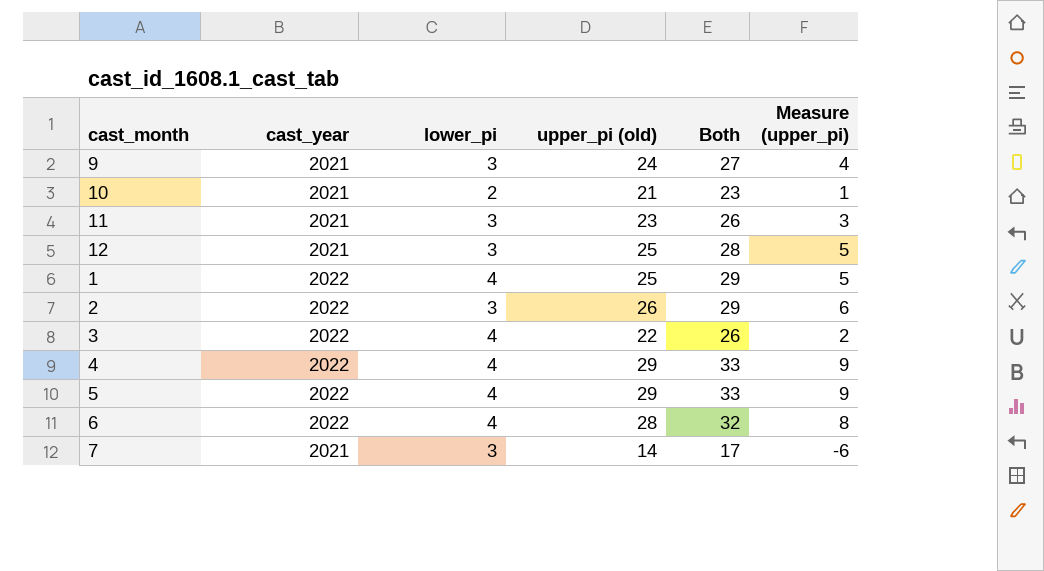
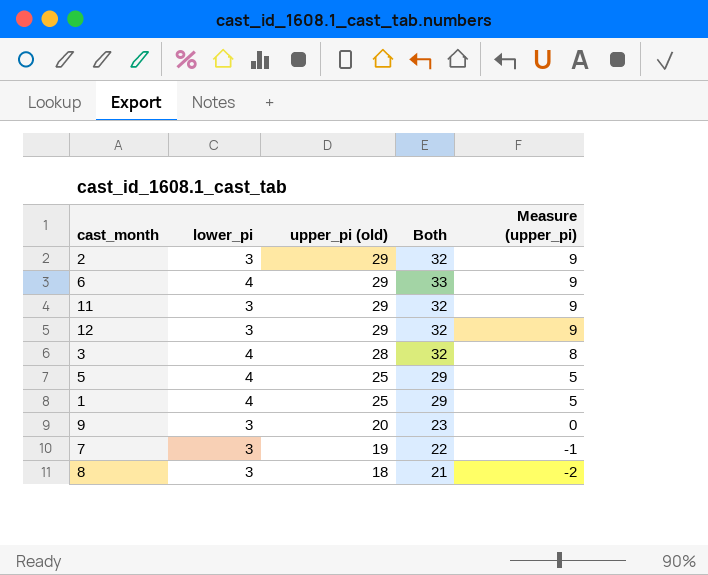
row order: none -> upper_pi (old) descending
column cast_year | position: 2 -> none
row 10: 2021 | 2 | 21 | 23 | 1 -> none
row 4: 2022 | 4 | 29 | 33 | 9 -> none
2 | upper_pi (old): 26 -> 29
2 | Both: 29 -> 32
2 | Measure (upper_pi): 6 -> 9
6 | upper_pi (old): 28 -> 29
6 | Both: 32 -> 33
6 | Measure (upper_pi): 8 -> 9
11 | upper_pi (old): 23 -> 29
11 | Both: 26 -> 32
11 | Measure (upper_pi): 3 -> 9
12 | upper_pi (old): 25 -> 29
12 | Both: 28 -> 32
12 | Measure (upper_pi): 5 -> 9
3 | upper_pi (old): 22 -> 28
3 | Both: 26 -> 32
3 | Measure (upper_pi): 2 -> 8
5 | upper_pi (old): 29 -> 25
5 | Both: 33 -> 29
5 | Measure (upper_pi): 9 -> 5
9 | upper_pi (old): 24 -> 20
9 | Both: 27 -> 23
9 | Measure (upper_pi): 4 -> 0
7 | upper_pi (old): 14 -> 19
7 | Both: 17 -> 22
7 | Measure (upper_pi): -6 -> -1
row 8: none -> 3 | 18 | 21 | -2

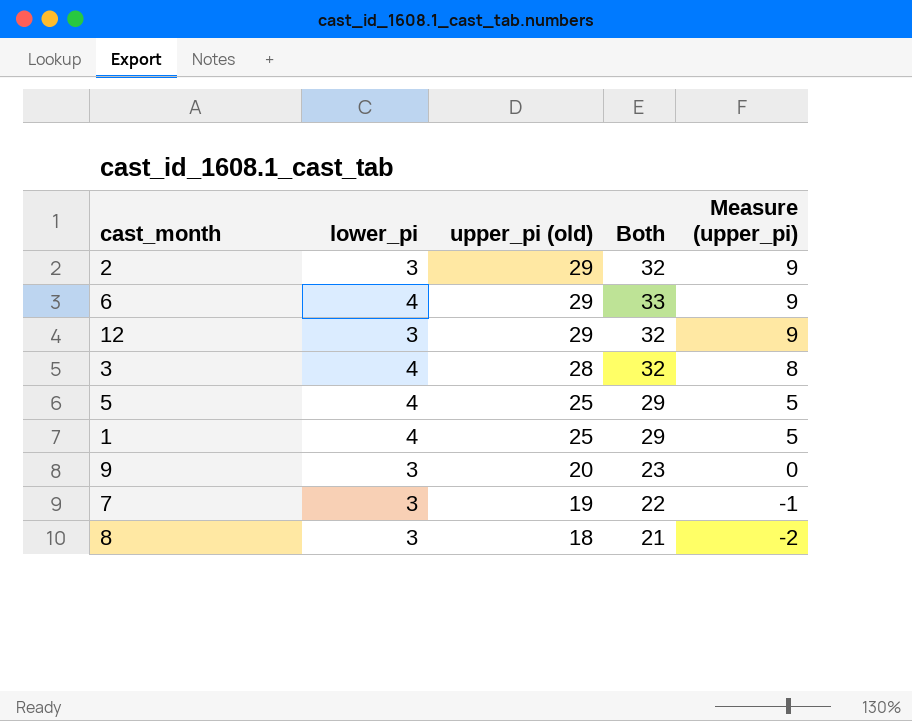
row 11: 3 | 29 | 32 | 9 -> none

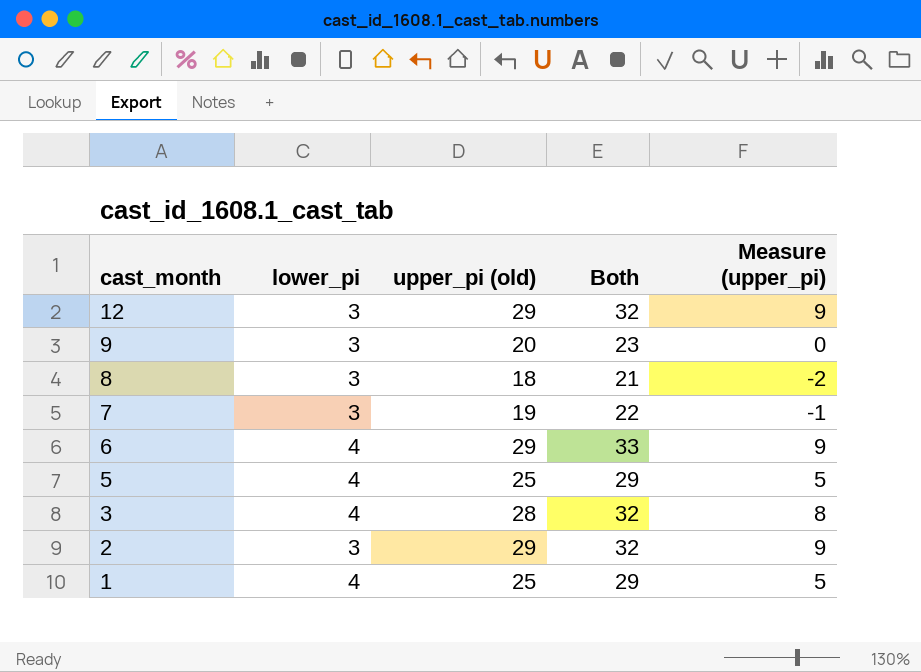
row order: upper_pi (old) descending -> cast_month descending

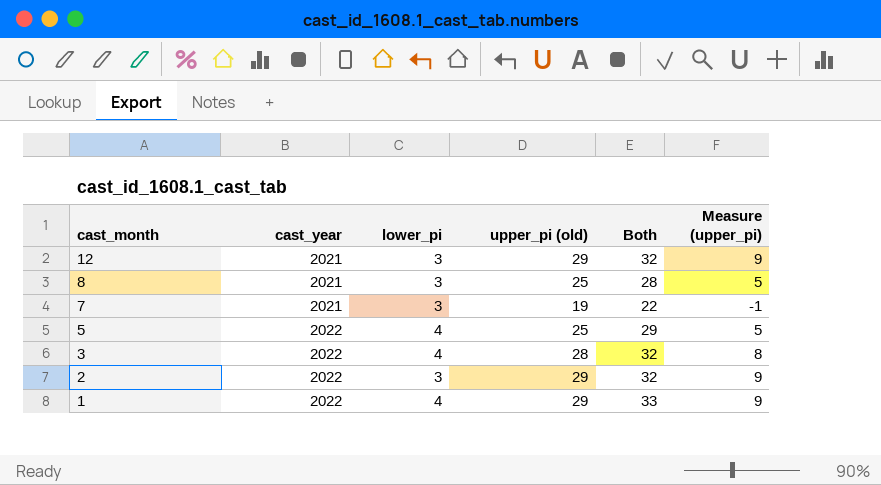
column cast_year | position: none -> 2
row 9: 3 | 20 | 23 | 0 -> none
row 6: 4 | 29 | 33 | 9 -> none
8 | upper_pi (old): 18 -> 25
8 | Both: 21 -> 28
8 | Measure (upper_pi): -2 -> 5
1 | upper_pi (old): 25 -> 29
1 | Both: 29 -> 33
1 | Measure (upper_pi): 5 -> 9

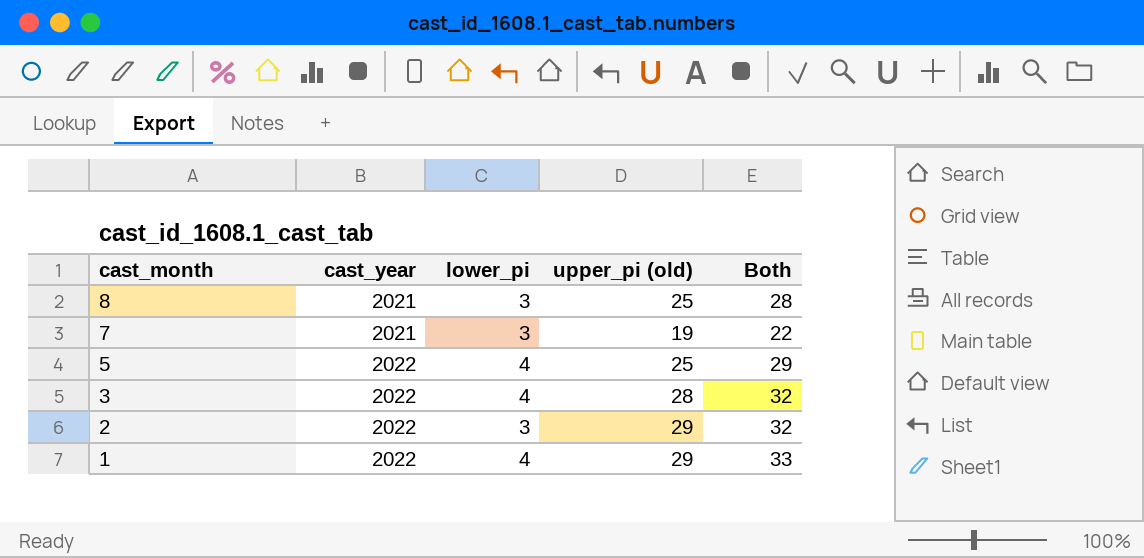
column Measure (upper_pi) | formula: [upper_pi (old)] - 20 -> none
row 12: 2021 | 3 | 29 | 32 | 9 -> none

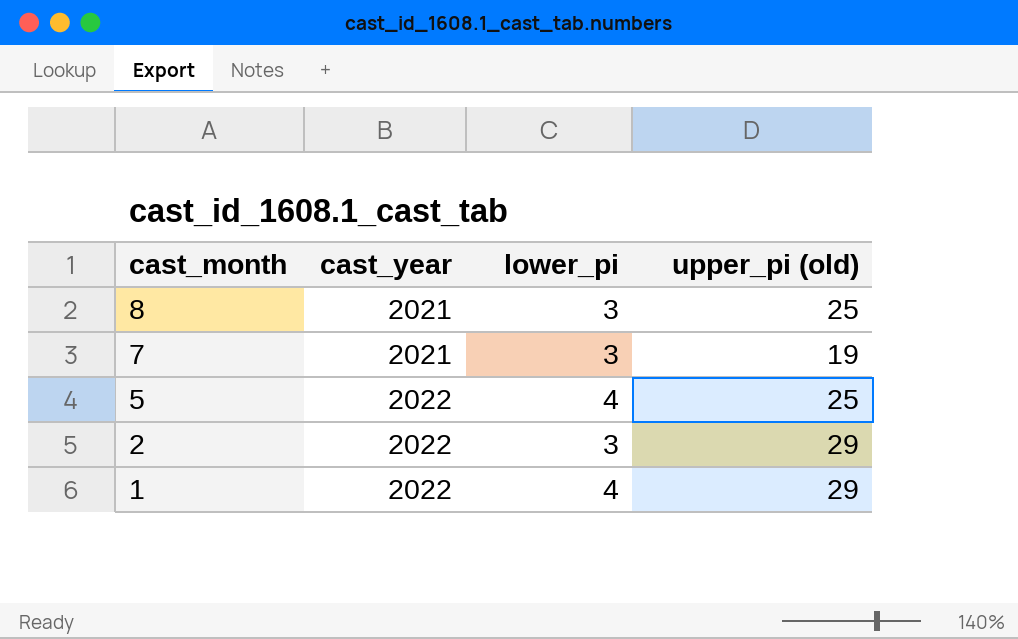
column Both | formula: [lower_pi] + [upper_pi (old)] -> none
row 3: 2022 | 4 | 28 | 32 -> none

